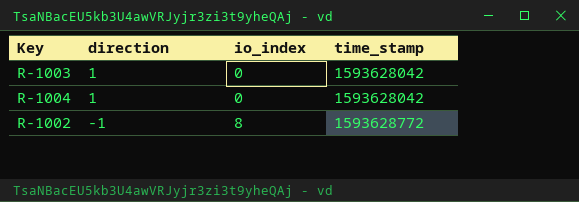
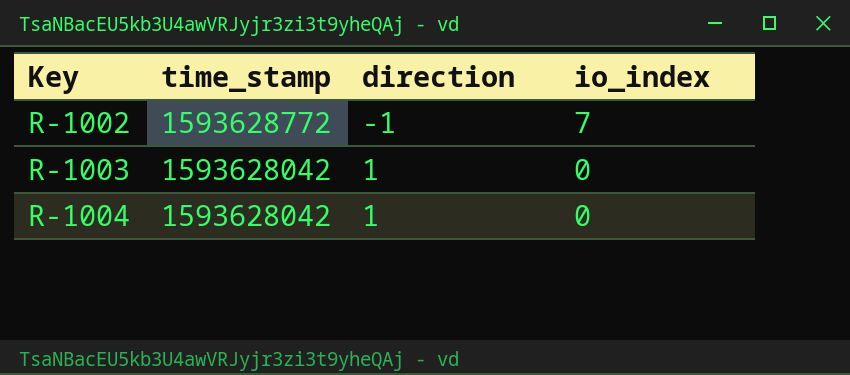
row order: direction descending -> Key ascending
column time_stamp | position: 4 -> 2
R-1002 | io_index: 8 -> 7

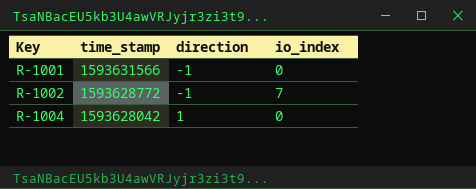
row R-1003: 1593628042 | 1 | 0 -> none
row R-1001: none -> 1593631566 | -1 | 0

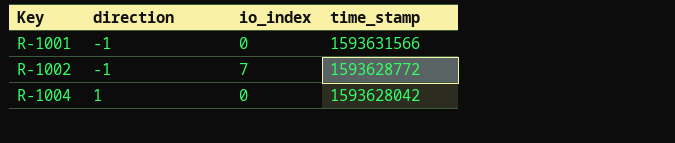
column time_stamp | position: 2 -> 4

